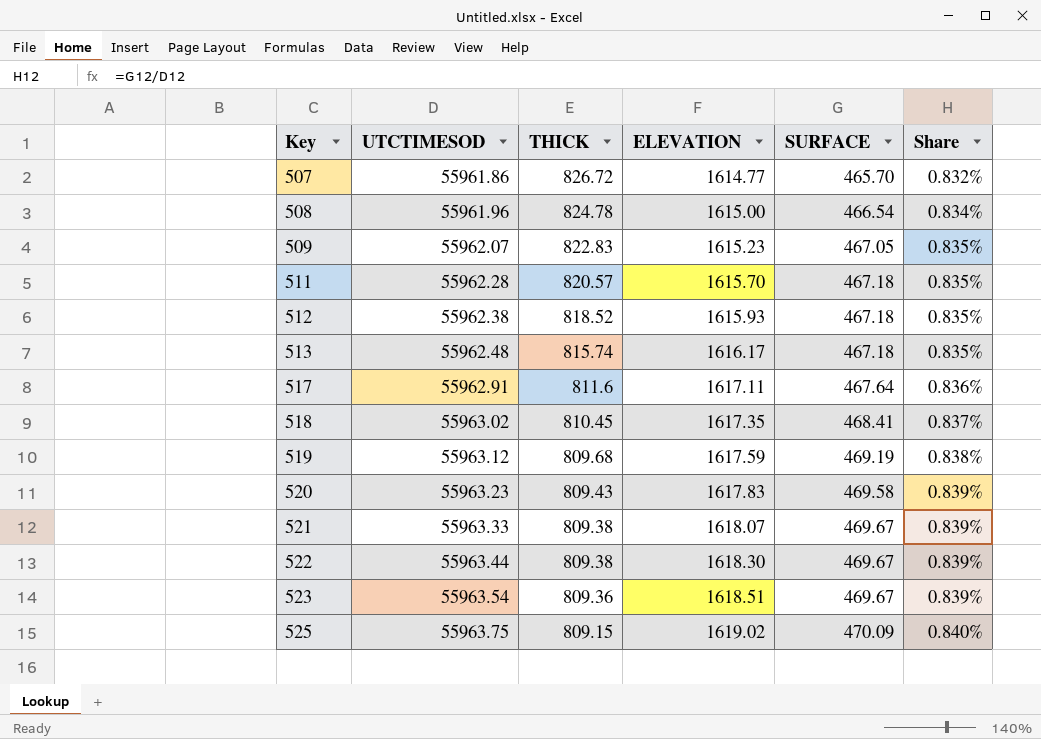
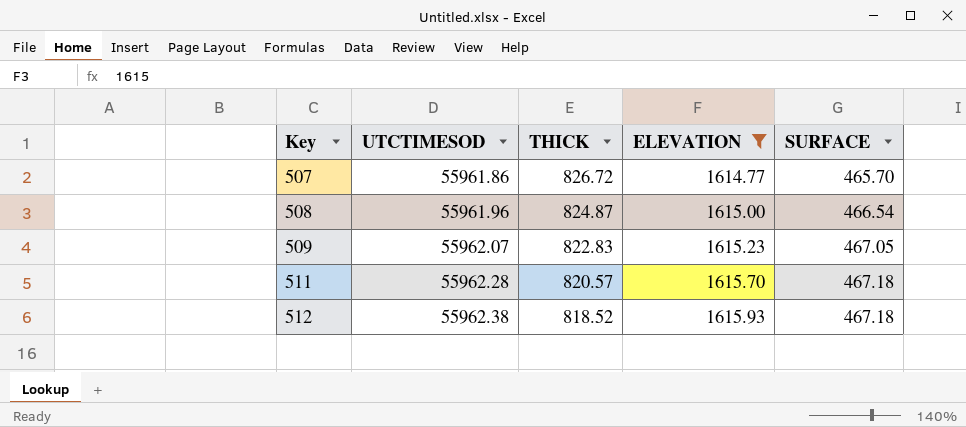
filter: none -> ELEVATION <= 1615.93
column Share | formula: [SURFACE] / [UTCTIMESOD] -> none
508 | THICK: 824.78 -> 824.87

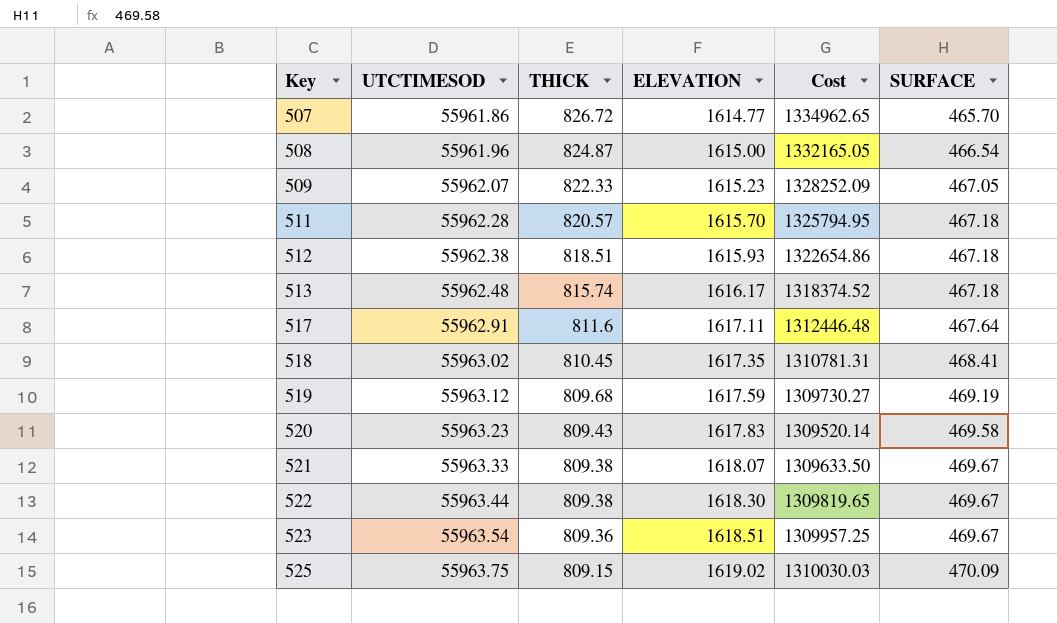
filter: ELEVATION <= 1615.93 -> none
column Cost | formula: none -> [THICK] * [ELEVATION]
509 | THICK: 822.83 -> 822.33
512 | THICK: 818.52 -> 818.51

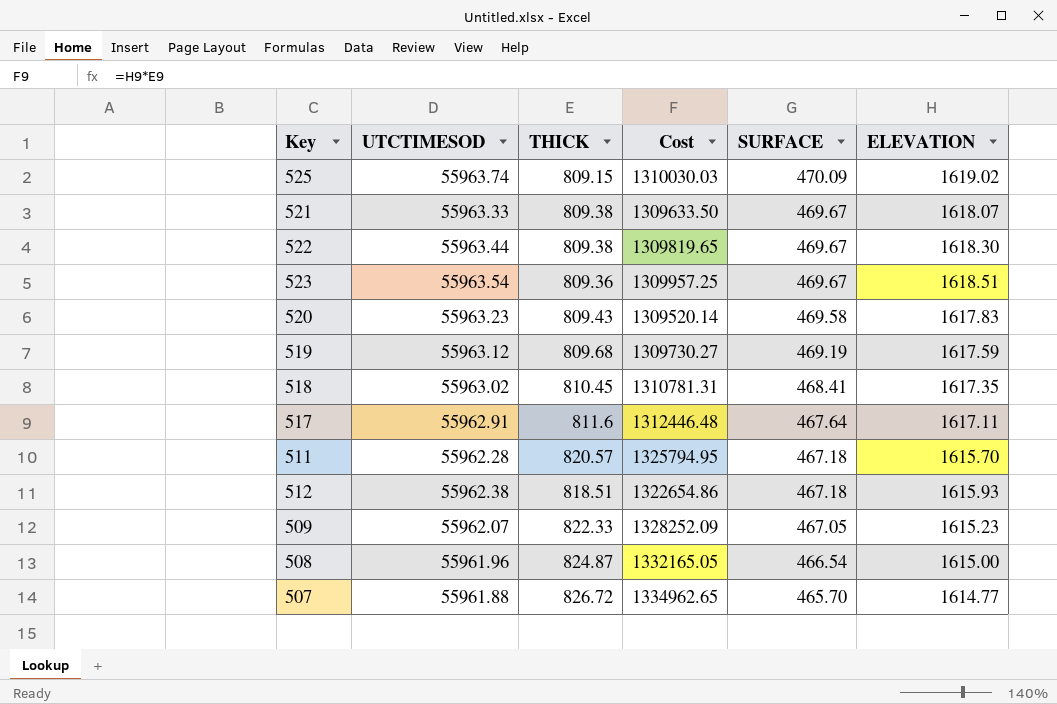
row order: Key ascending -> SURFACE descending
column ELEVATION | position: 4 -> 6
row 513: 55962.48 | 815.74 | 1616.17 | 1318374.52 | 467.18 -> none
525 | UTCTIMESOD: 55963.75 -> 55963.74
507 | UTCTIMESOD: 55961.86 -> 55961.88

